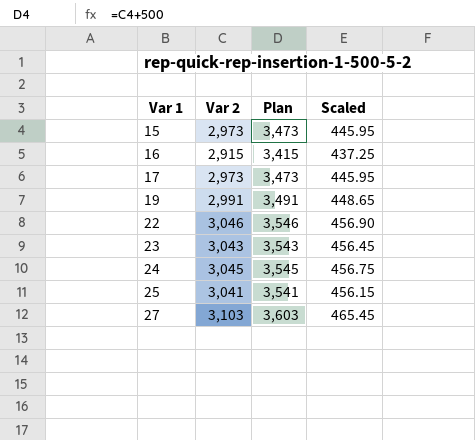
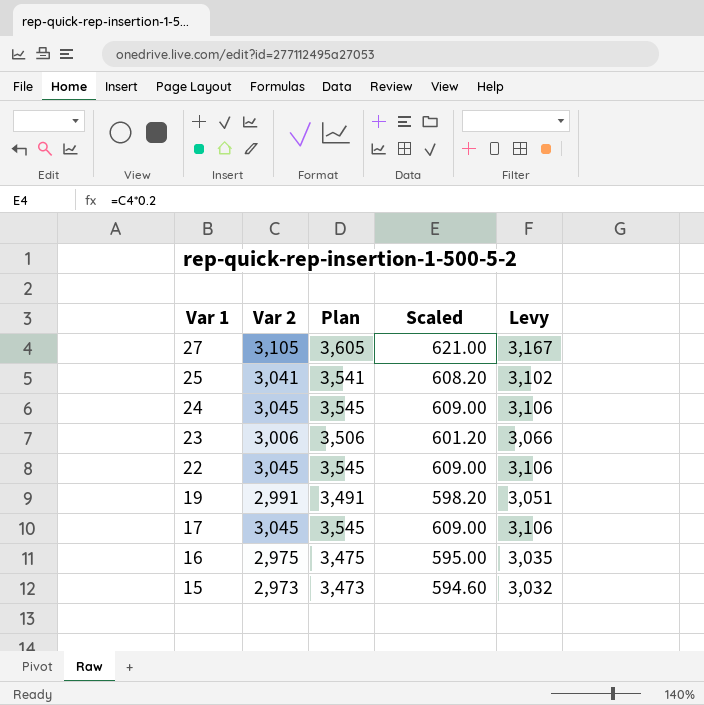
row order: Var 1 ascending -> Var 1 descending
column Scaled | formula: [Var 2] * 0.15 -> [Var 2] * 0.2
column Levy | formula: none -> [Var 2] * 1.02
27 | Var 2: 3,103 -> 3,105
27 | Plan: 3,603 -> 3,605
23 | Var 2: 3,043 -> 3,006
23 | Plan: 3,543 -> 3,506
22 | Var 2: 3,046 -> 3,045
22 | Plan: 3,546 -> 3,545
17 | Var 2: 2,973 -> 3,045
17 | Plan: 3,473 -> 3,545
16 | Var 2: 2,915 -> 2,975
16 | Plan: 3,415 -> 3,475

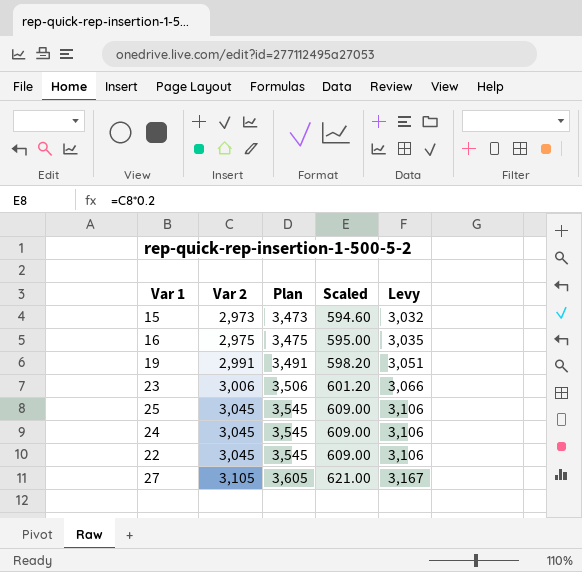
row order: Var 1 descending -> Var 2 ascending
row 17: 3,045 | 3,545 | 609.00 | 3,106 -> none
25 | Var 2: 3,041 -> 3,045
25 | Plan: 3,541 -> 3,545
25 | Scaled: 608.20 -> 609.00
25 | Levy: 3,102 -> 3,106

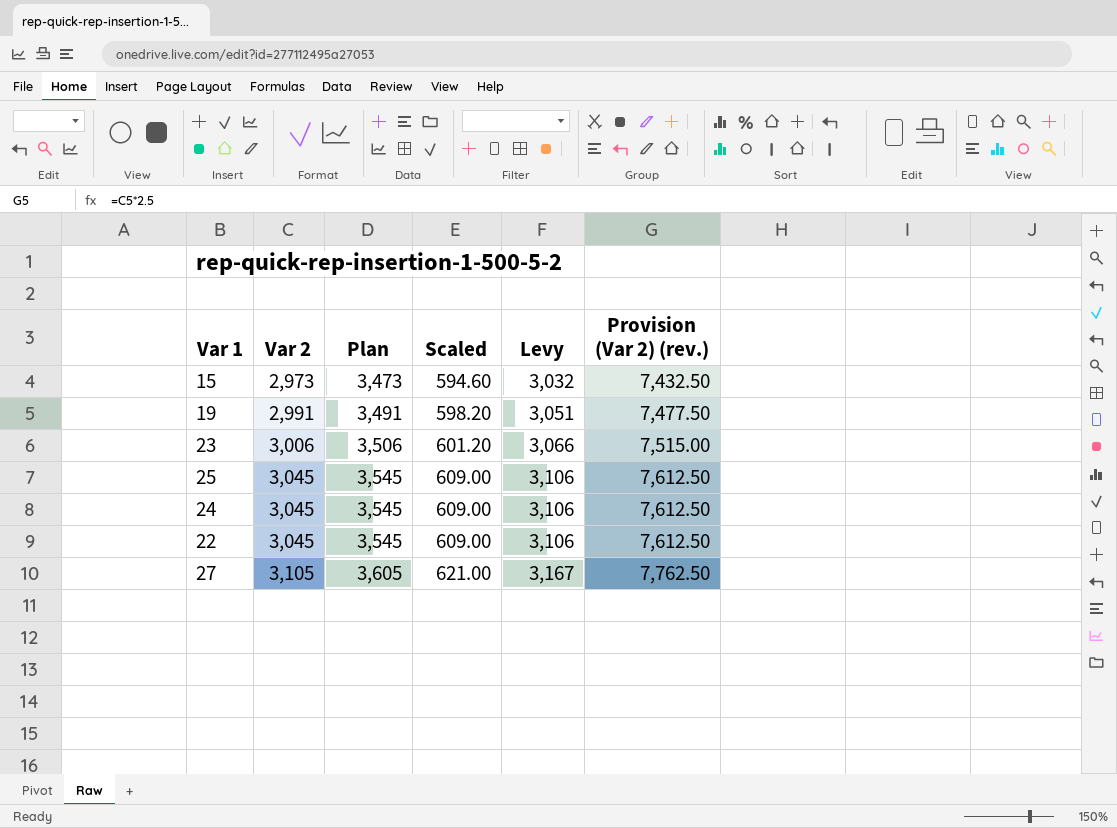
column Provision (Var 2) (rev.) | formula: none -> [Var 2] * 2.5
row 16: 2,975 | 3,475 | 595.00 | 3,035 -> none

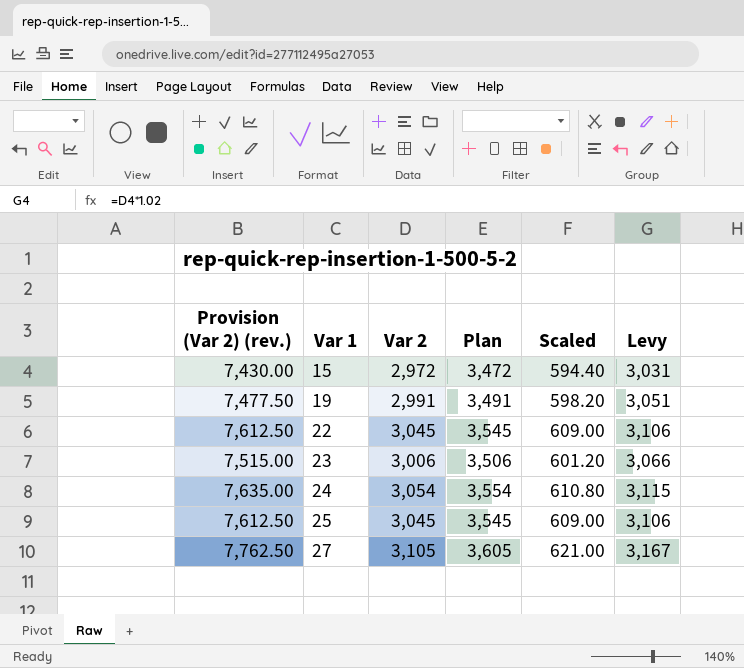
row order: Var 2 ascending -> Var 1 ascending
column Provision (Var 2) (rev.) | position: 6 -> 1
15 | Provision (Var 2) (rev.): 7,432.50 -> 7,430.00
15 | Var 2: 2,973 -> 2,972
15 | Plan: 3,473 -> 3,472
15 | Scaled: 594.60 -> 594.40
15 | Levy: 3,032 -> 3,031
24 | Provision (Var 2) (rev.): 7,612.50 -> 7,635.00
24 | Var 2: 3,045 -> 3,054
24 | Plan: 3,545 -> 3,554
24 | Scaled: 609.00 -> 610.80
24 | Levy: 3,106 -> 3,115

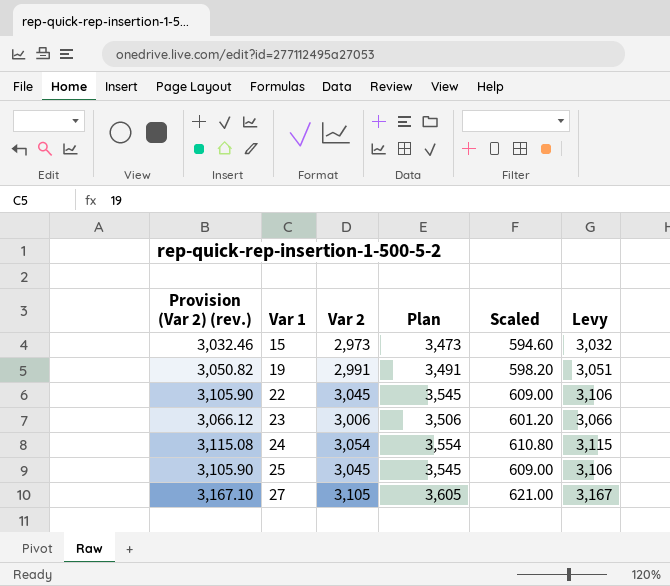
column Provision (Var 2) (rev.) | formula: [Var 2] * 2.5 -> [Var 2] * 1.02
15 | Var 2: 2,972 -> 2,973
15 | Plan: 3,472 -> 3,473
15 | Scaled: 594.40 -> 594.60
15 | Levy: 3,031 -> 3,032

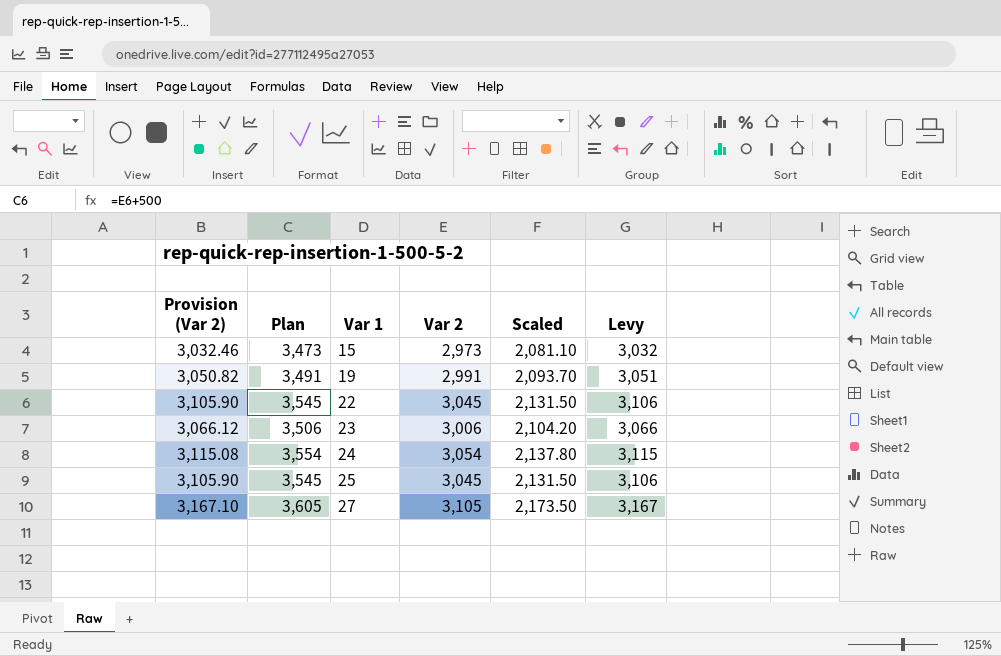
column name: Provision (Var 2) (rev.) -> Provision (Var 2)
column Plan | position: 4 -> 2
column Scaled | formula: [Var 2] * 0.2 -> [Var 2] * 0.7

